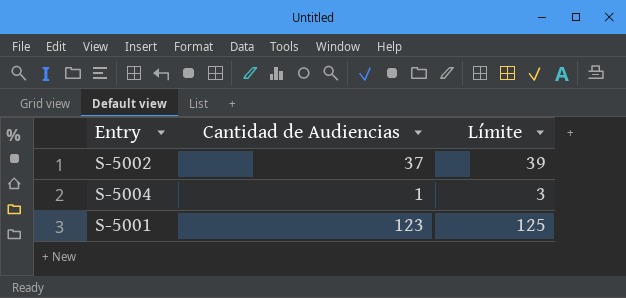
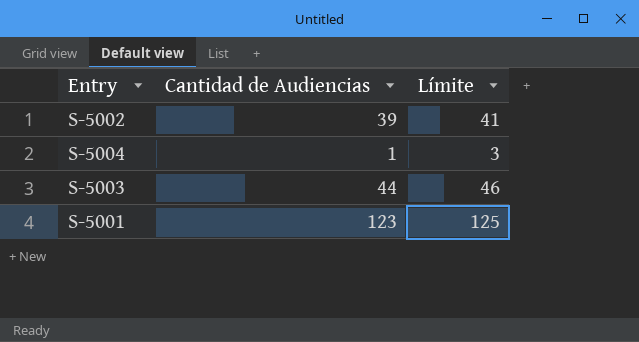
S-5002 | Cantidad de Audiencias: 37 -> 39
S-5002 | Límite: 39 -> 41
row S-5003: none -> 44 | 46

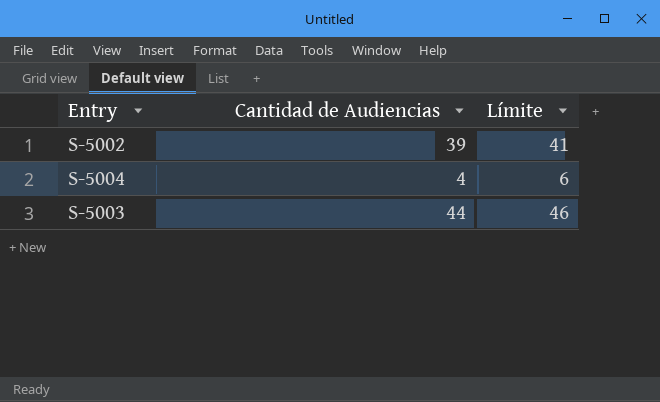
row S-5001: 123 | 125 -> none
S-5004 | Cantidad de Audiencias: 1 -> 4
S-5004 | Límite: 3 -> 6

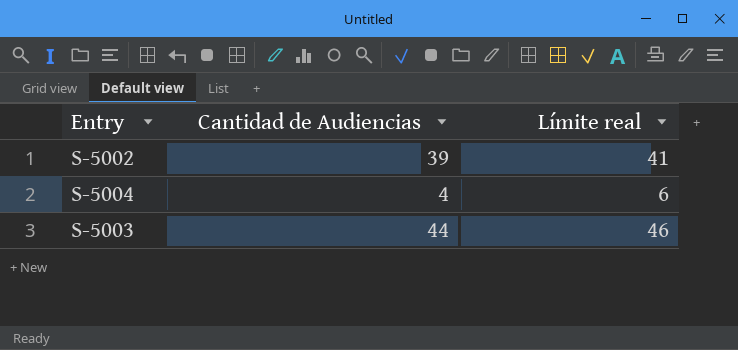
column name: Límite -> Límite real

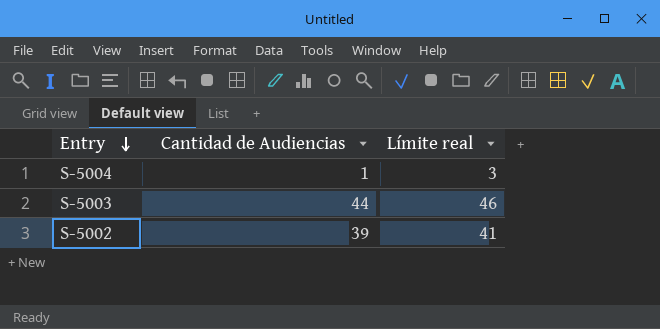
row order: none -> Entry descending
S-5004 | Cantidad de Audiencias: 4 -> 1
S-5004 | Límite real: 6 -> 3

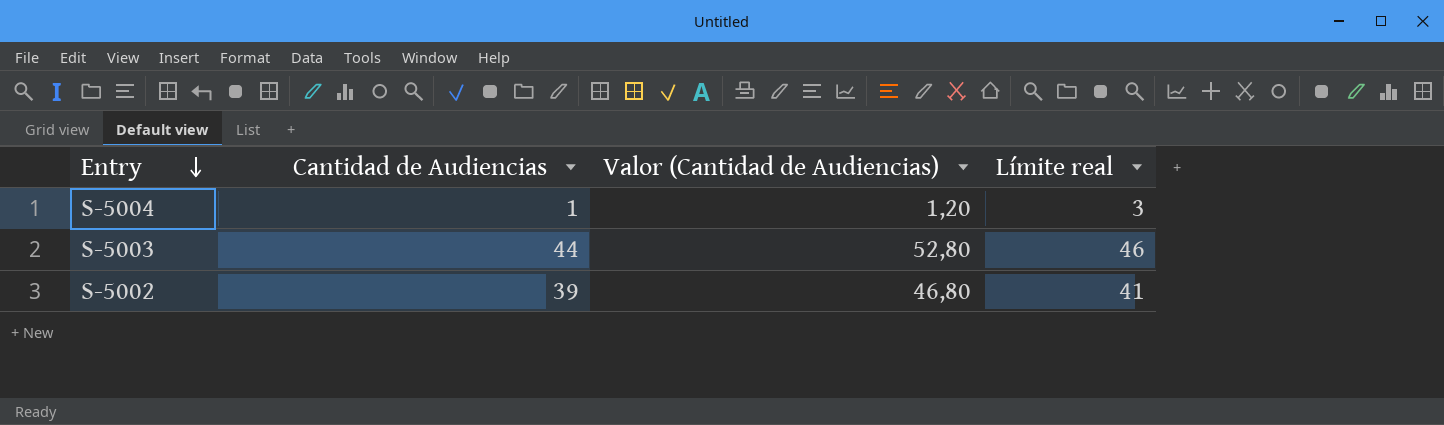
column Valor (Cantidad de Audiencias) | formula: none -> [Cantidad de Audiencias] * 1,2

